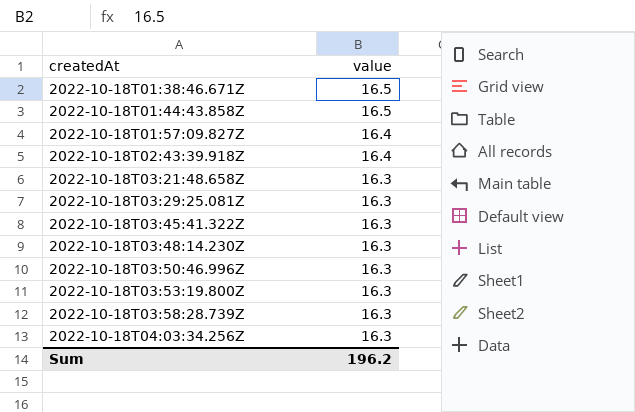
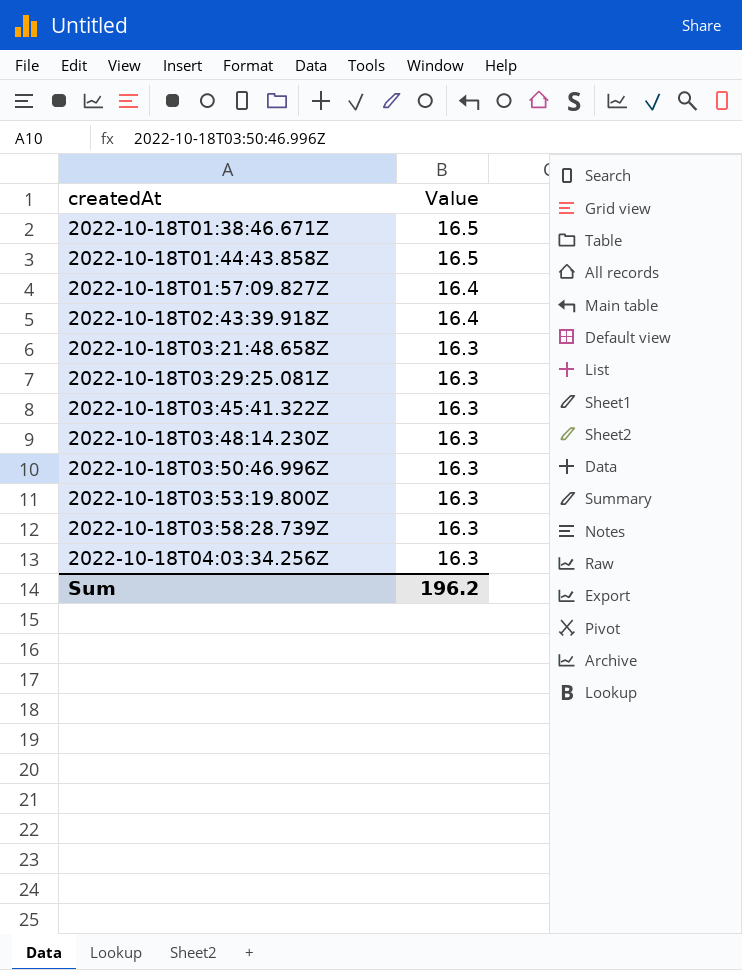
column name: value -> Value

